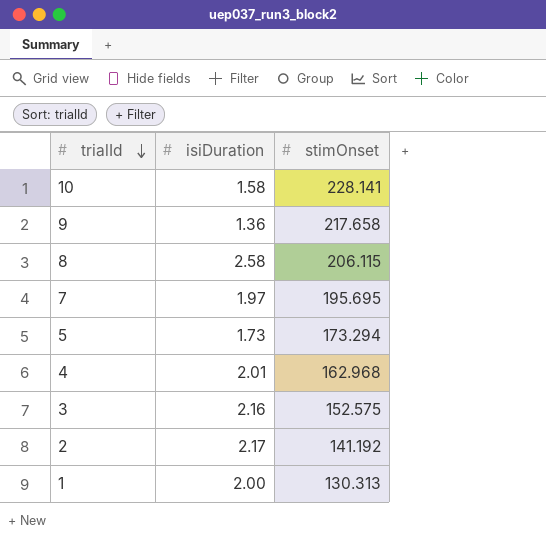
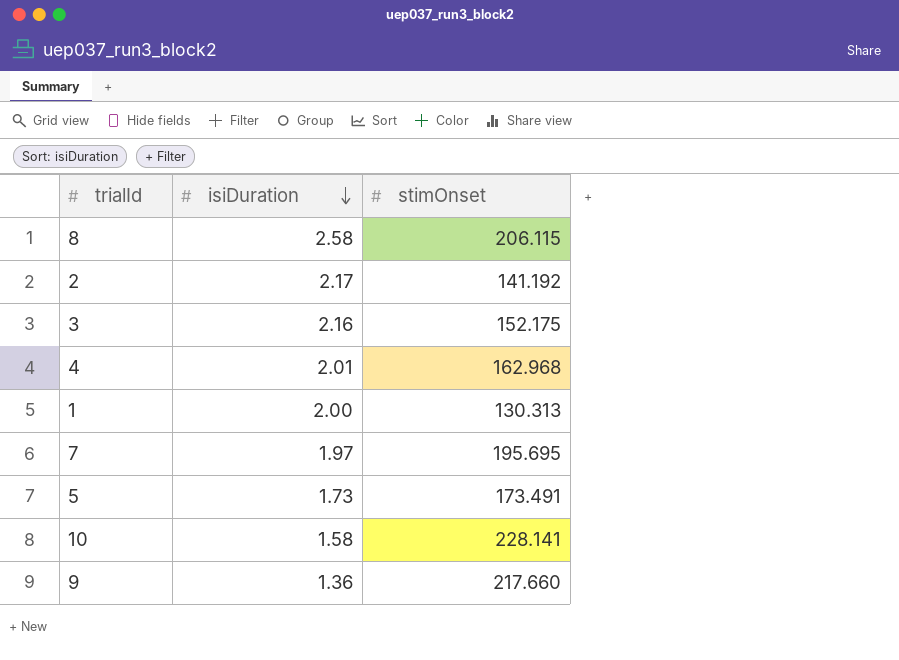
row order: trialId descending -> isiDuration descending
3 | stimOnset: 152.575 -> 152.175
5 | stimOnset: 173.294 -> 173.491
9 | stimOnset: 217.658 -> 217.660

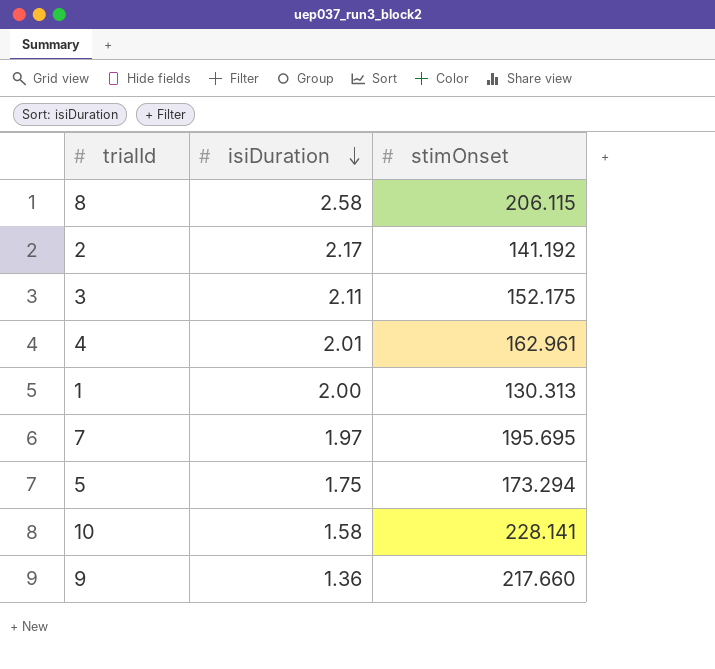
3 | isiDuration: 2.16 -> 2.11
4 | stimOnset: 162.968 -> 162.961
5 | isiDuration: 1.73 -> 1.75
5 | stimOnset: 173.491 -> 173.294

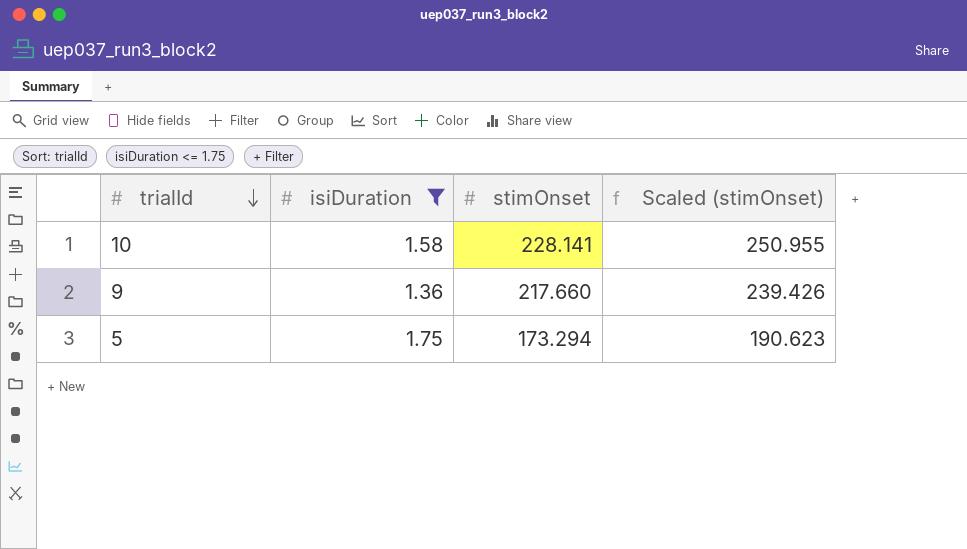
filter: none -> isiDuration <= 1.75
row order: isiDuration descending -> trialId descending
column Scaled (stimOnset) | formula: none -> [stimOnset] * 1.1

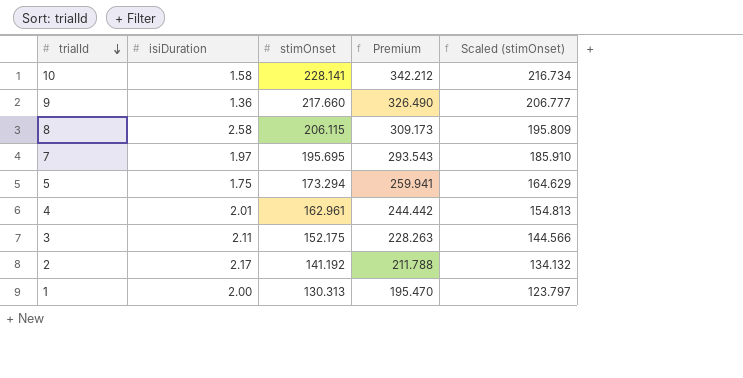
filter: isiDuration <= 1.75 -> none
column Premium | formula: none -> [stimOnset] * 1.5
column Scaled (stimOnset) | formula: [stimOnset] * 1.1 -> [stimOnset] * 0.95

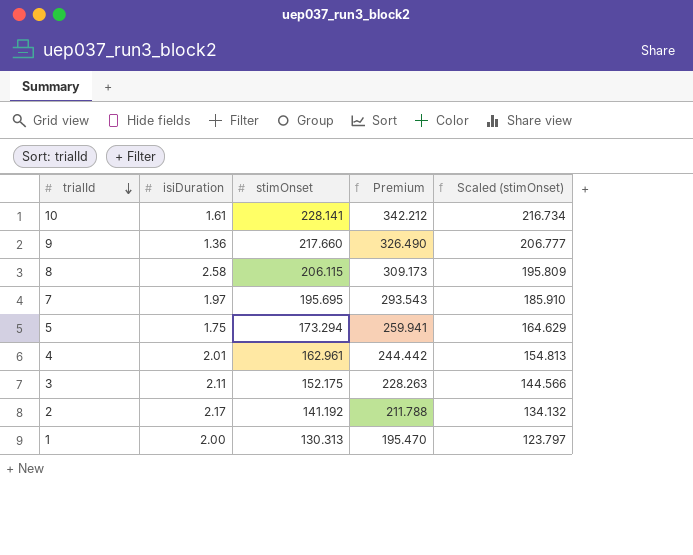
10 | isiDuration: 1.58 -> 1.61

